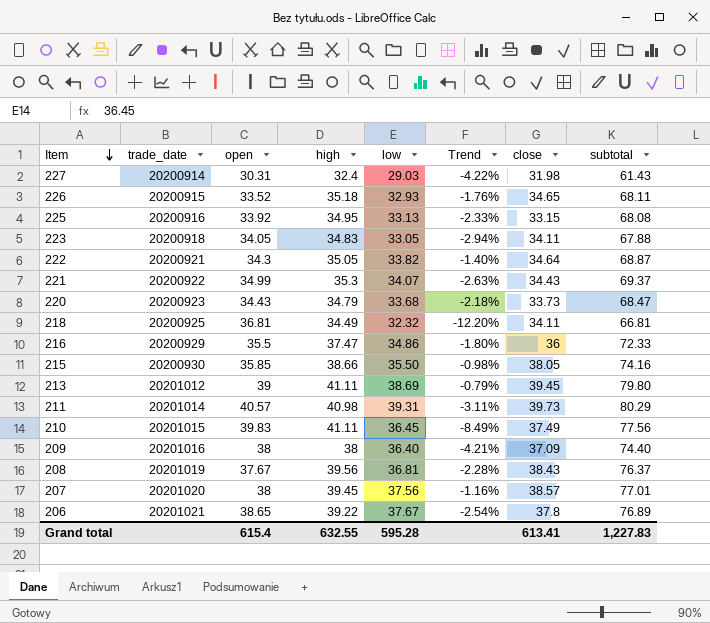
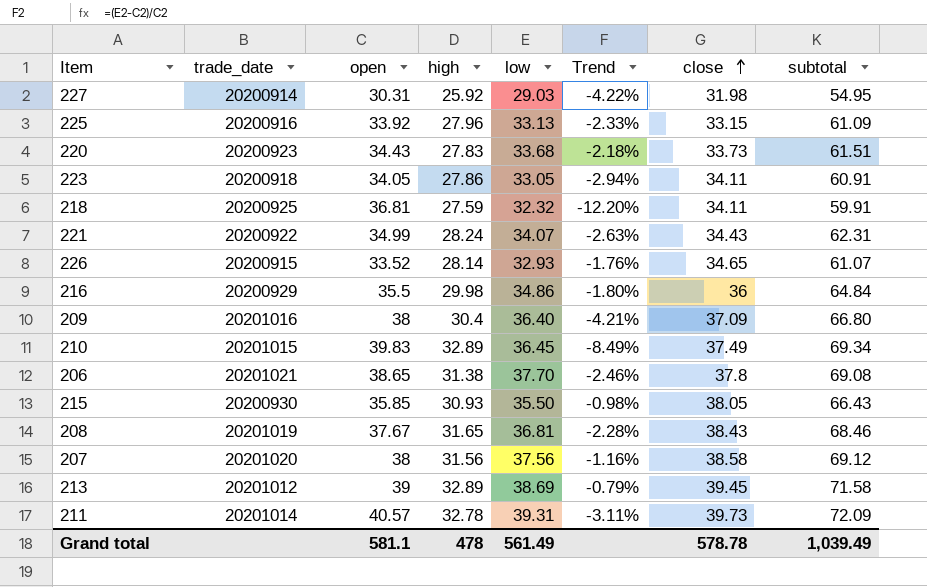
row order: Item descending -> close ascending
row 222: 20200921 | 34.3 | 35.05 | 33.82 | -1.40% | 34.64 | 68.87 -> none
227 | high: 32.4 -> 25.92
227 | subtotal: 61.43 -> 54.95
225 | high: 34.95 -> 27.96
225 | subtotal: 68.08 -> 61.09
220 | high: 34.79 -> 27.83
220 | subtotal: 68.47 -> 61.51
223 | high: 34.83 -> 27.86
223 | subtotal: 67.88 -> 60.91
218 | high: 34.49 -> 27.59
218 | subtotal: 66.81 -> 59.91
221 | high: 35.3 -> 28.24
221 | subtotal: 69.37 -> 62.31
226 | high: 35.18 -> 28.14
226 | subtotal: 68.11 -> 61.07
216 | high: 37.47 -> 29.98
216 | subtotal: 72.33 -> 64.84
209 | high: 38 -> 30.4
209 | subtotal: 74.40 -> 66.80
210 | high: 41.11 -> 32.89
210 | subtotal: 77.56 -> 69.34
206 | high: 39.22 -> 31.38
206 | low: 37.67 -> 37.70
206 | Trend: -2.54% -> -2.46%
206 | subtotal: 76.89 -> 69.08
215 | high: 38.66 -> 30.93
215 | subtotal: 74.16 -> 66.43
208 | high: 39.56 -> 31.65
208 | subtotal: 76.37 -> 68.46
207 | high: 39.45 -> 31.56
207 | close: 38.57 -> 38.58
207 | subtotal: 77.01 -> 69.12
213 | high: 41.11 -> 32.89
213 | subtotal: 79.80 -> 71.58
211 | high: 40.98 -> 32.78
211 | subtotal: 80.29 -> 72.09
Grand total | open: 615.4 -> 581.1
Grand total | high: 632.55 -> 478
Grand total | low: 595.28 -> 561.49
Grand total | close: 613.41 -> 578.78
Grand total | subtotal: 1,227.83 -> 1,039.49

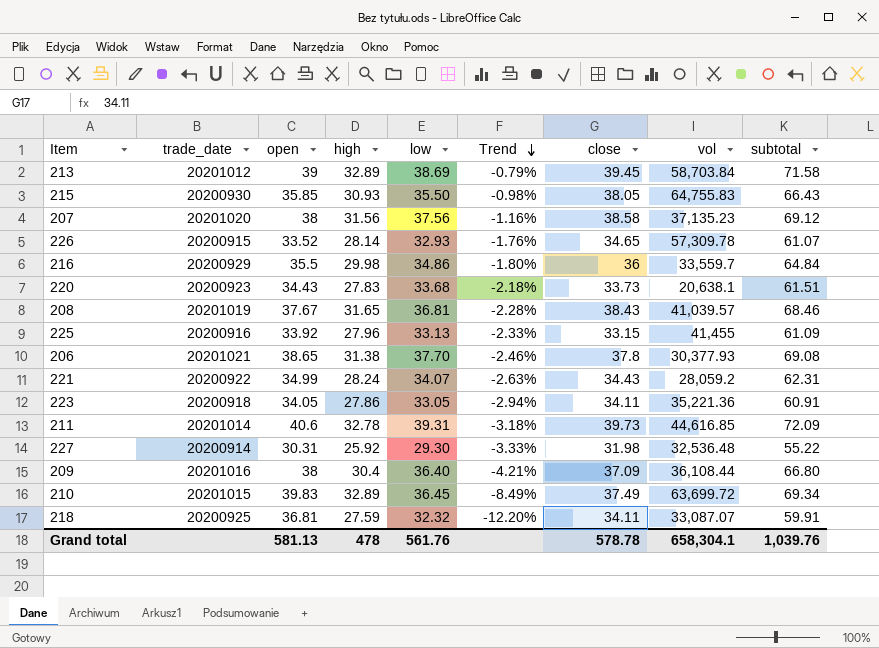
row order: close ascending -> Trend descending
column vol | position: none -> 8
211 | open: 40.57 -> 40.6
211 | Trend: -3.11% -> -3.18%
227 | low: 29.03 -> 29.30
227 | Trend: -4.22% -> -3.33%
227 | subtotal: 54.95 -> 55.22
Grand total | open: 581.1 -> 581.13
Grand total | low: 561.49 -> 561.76
Grand total | subtotal: 1,039.49 -> 1,039.76

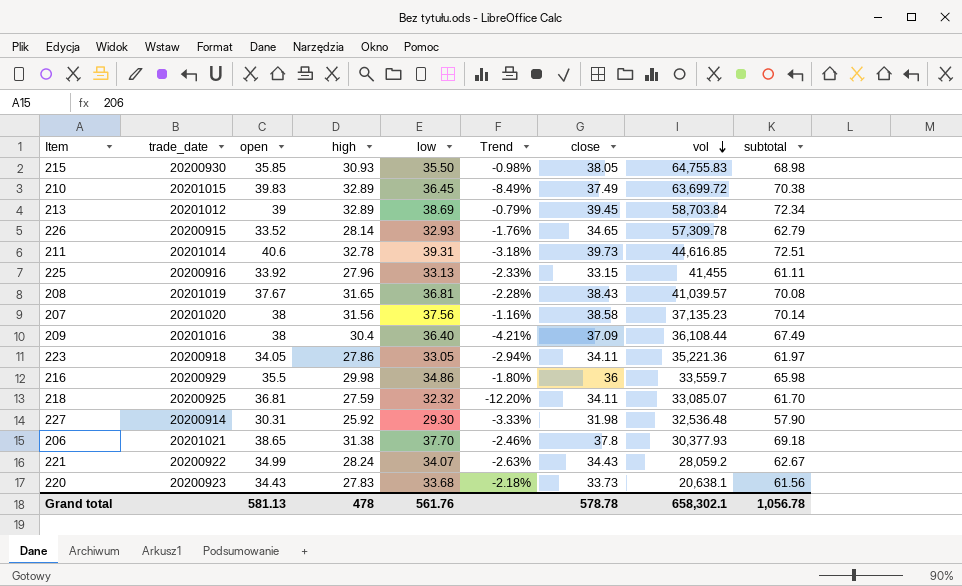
row order: Trend descending -> vol descending
column subtotal | formula: [high] + [low] -> [high] + [close]
218 | vol: 33,087.07 -> 33,085.07
Grand total | vol: 658,304.1 -> 658,302.1
Grand total | subtotal: 1,039.76 -> 1,056.78

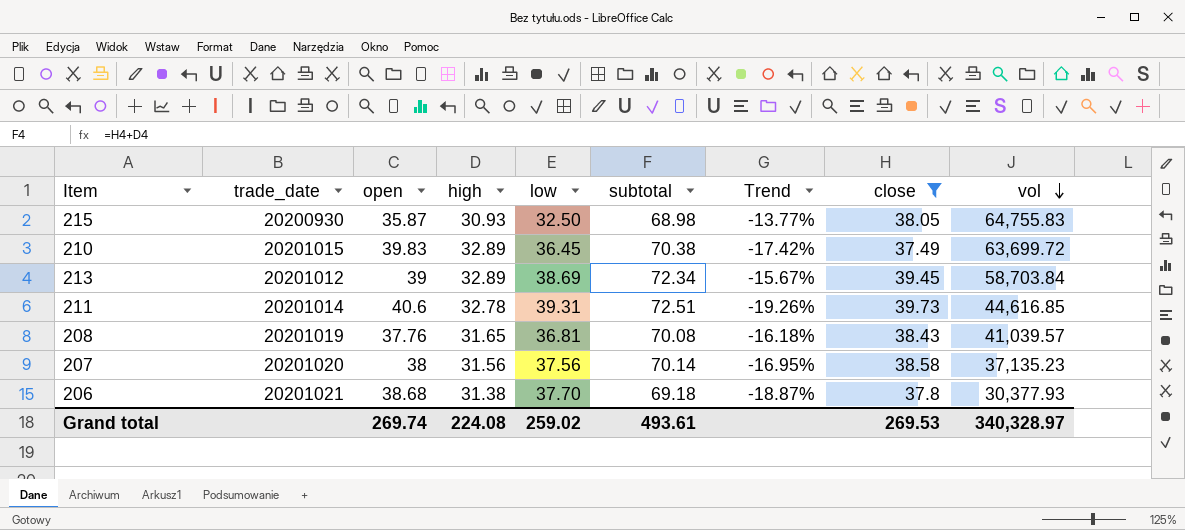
filter: none -> close >= 37.49
column subtotal | position: 9 -> 6
column Trend | formula: ([low] - [open]) / [open] -> ([high] - [open]) / [open]
215 | open: 35.85 -> 35.87
215 | low: 35.50 -> 32.50
208 | open: 37.67 -> 37.76
206 | open: 38.65 -> 38.68
Grand total | open: 581.13 -> 269.74
Grand total | high: 478 -> 224.08
Grand total | low: 561.76 -> 259.02
Grand total | subtotal: 1,056.78 -> 493.61
Grand total | close: 578.78 -> 269.53
Grand total | vol: 658,302.1 -> 340,328.97

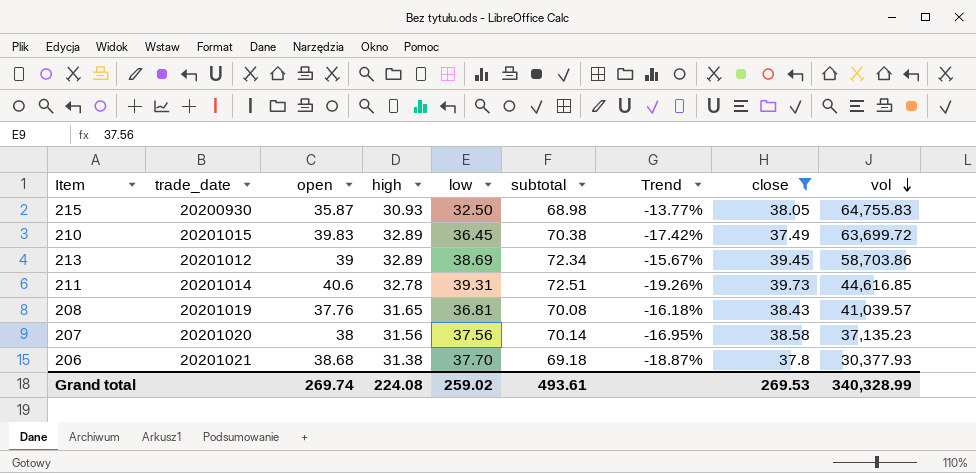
213 | vol: 58,703.84 -> 58,703.86
Grand total | vol: 340,328.97 -> 340,328.99

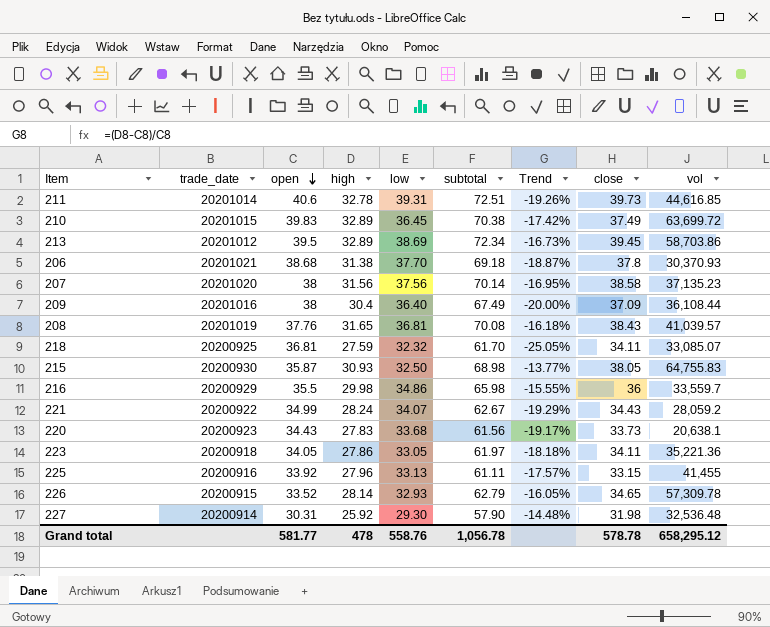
filter: close >= 37.49 -> none
row order: vol descending -> open descending
213 | open: 39 -> 39.5
213 | Trend: -15.67% -> -16.73%
206 | vol: 30,377.93 -> 30,370.93
Grand total | open: 269.74 -> 581.77
Grand total | high: 224.08 -> 478
Grand total | low: 259.02 -> 558.76
Grand total | subtotal: 493.61 -> 1,056.78
Grand total | close: 269.53 -> 578.78
Grand total | vol: 340,328.99 -> 658,295.12

